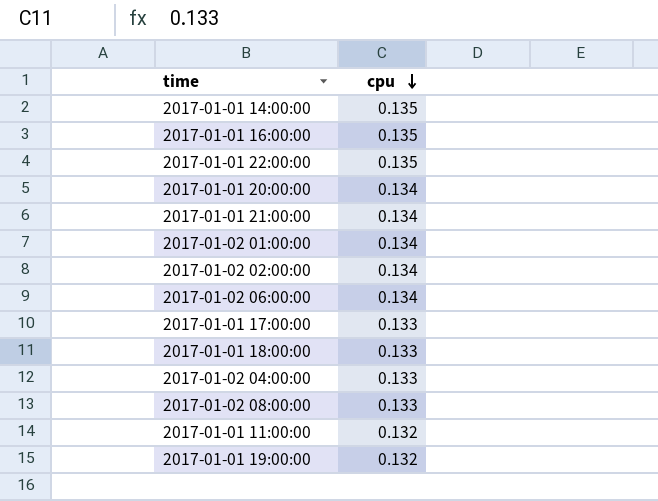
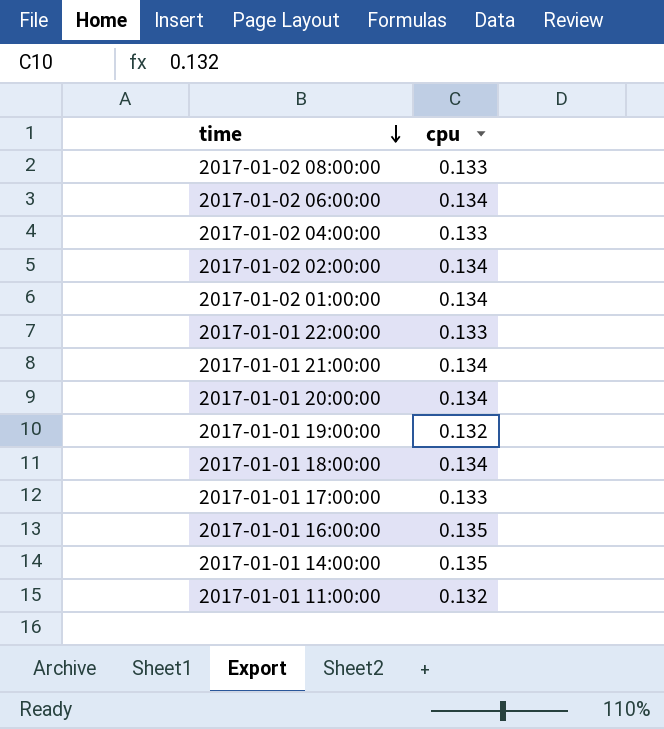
row order: cpu descending -> time descending
2017-01-01 22:00:00 | cpu: 0.135 -> 0.133
2017-01-01 18:00:00 | cpu: 0.133 -> 0.134

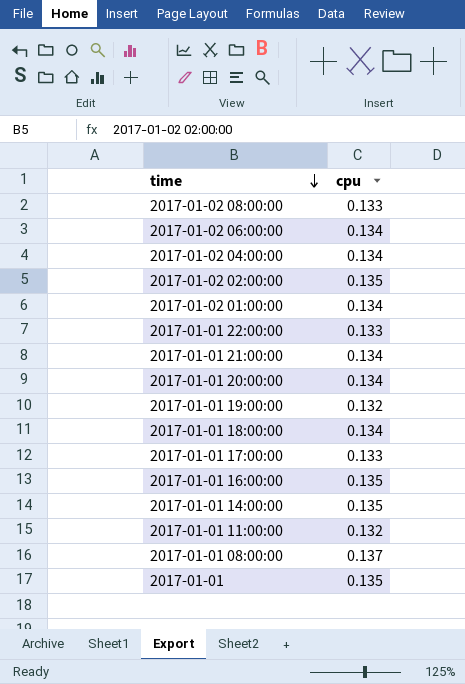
2017-01-02 04:00:00 | cpu: 0.133 -> 0.134
2017-01-02 02:00:00 | cpu: 0.134 -> 0.135
row 2017-01-01 08:00:00: none -> 0.137
row 2017-01-01: none -> 0.135

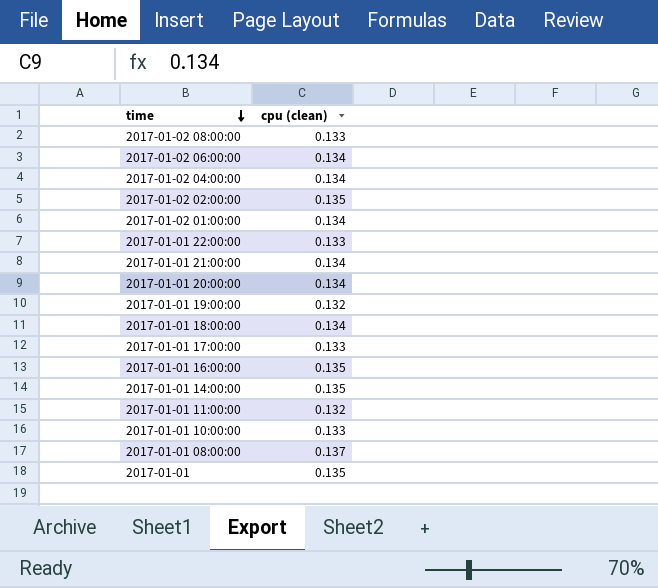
column name: cpu -> cpu (clean)
row 2017-01-01 10:00:00: none -> 0.133

